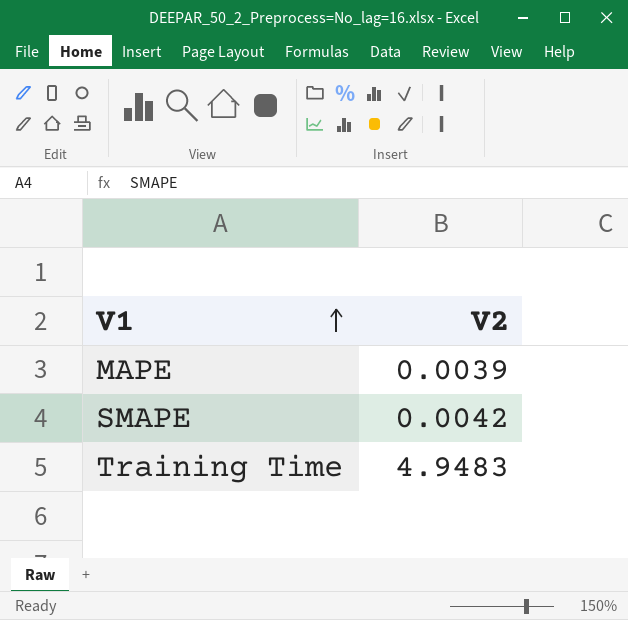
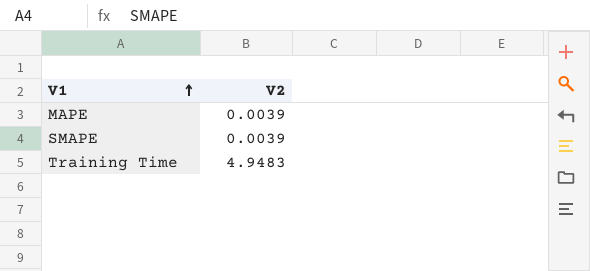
SMAPE | V2: 0.0042 -> 0.0039

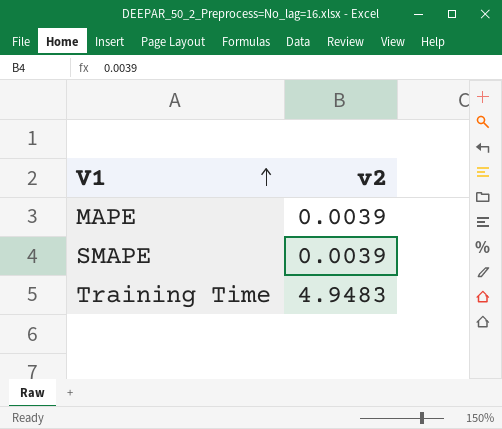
column name: V2 -> v2

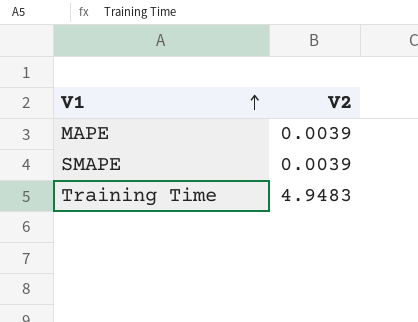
column name: v2 -> V2

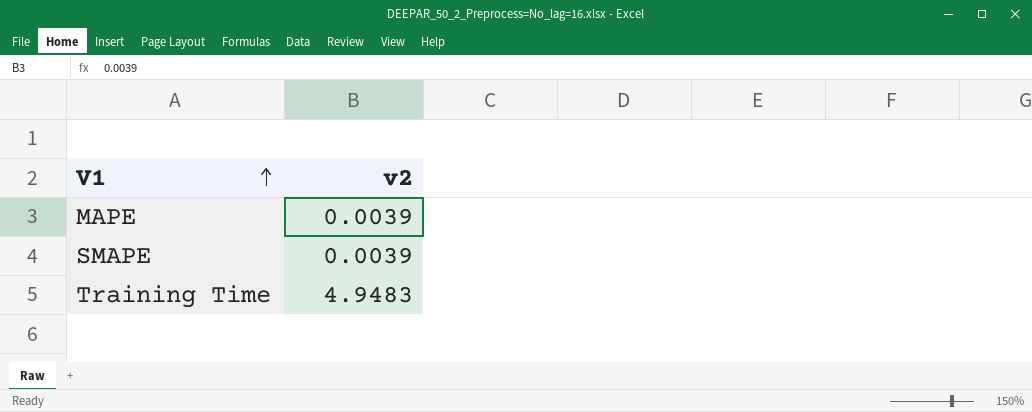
column name: V2 -> v2

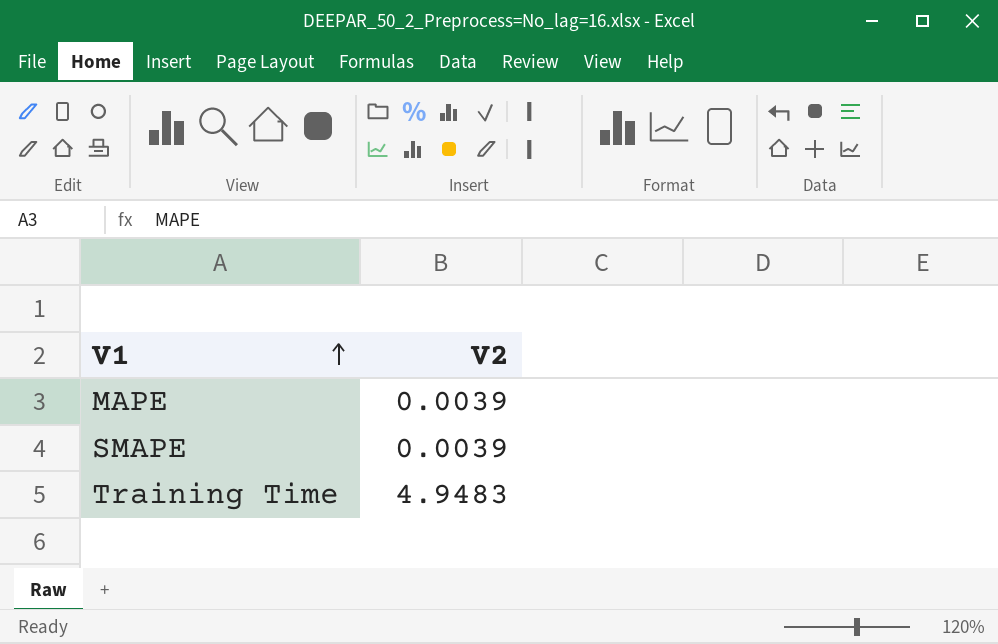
column name: v2 -> V2

